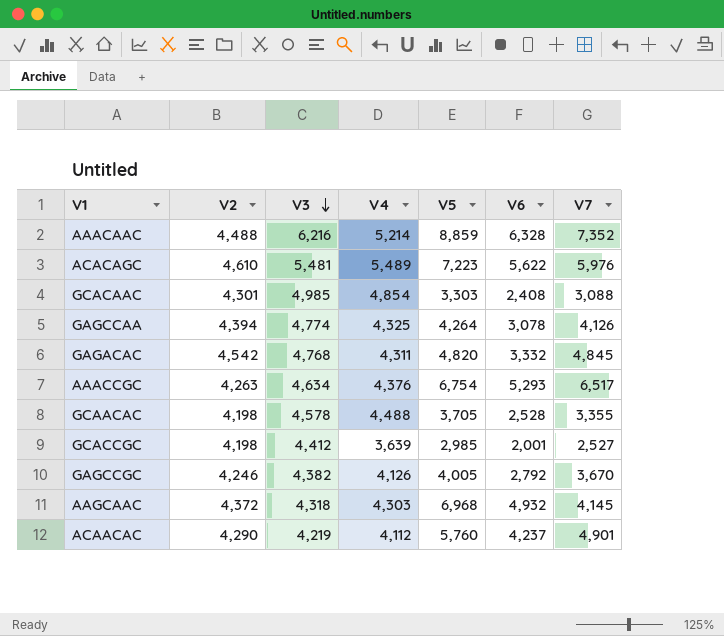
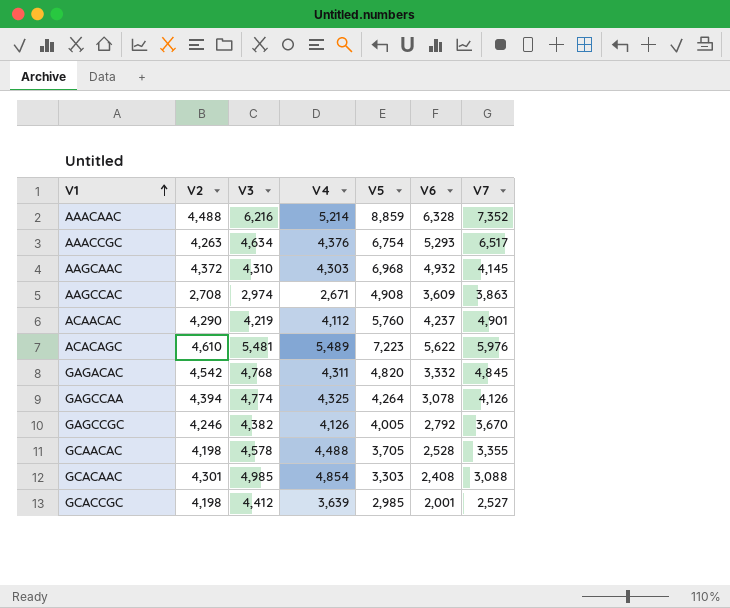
row order: V3 descending -> V1 ascending
AAGCAAC | V3: 4,318 -> 4,310
row AAGCCAC: none -> 2,708 | 2,974 | 2,671 | 4,908 | 3,609 | 3,863

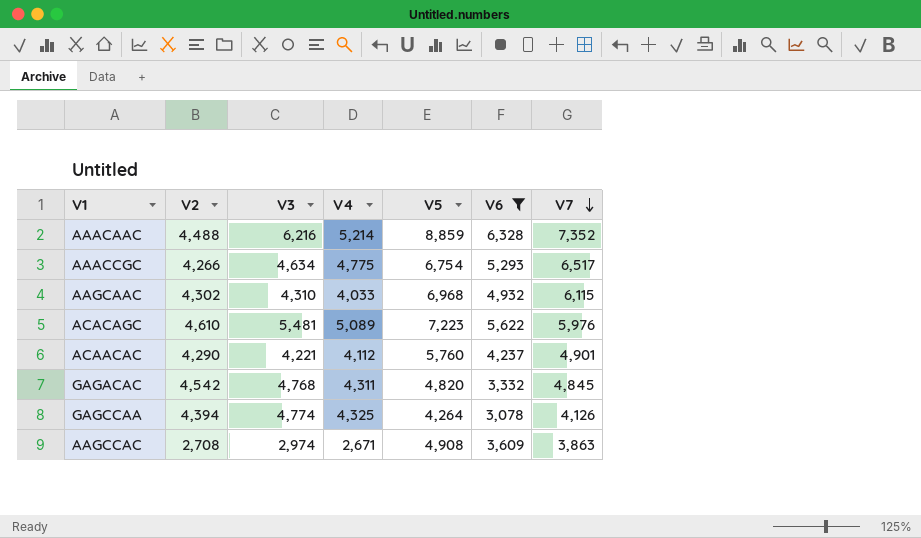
filter: none -> V6 >= 3,078
row order: V1 ascending -> V7 descending
AAACCGC | V2: 4,263 -> 4,266
AAACCGC | V4: 4,376 -> 4,775
AAGCAAC | V2: 4,372 -> 4,302
AAGCAAC | V4: 4,303 -> 4,033
AAGCAAC | V7: 4,145 -> 6,115
ACACAGC | V4: 5,489 -> 5,089
ACAACAC | V3: 4,219 -> 4,221

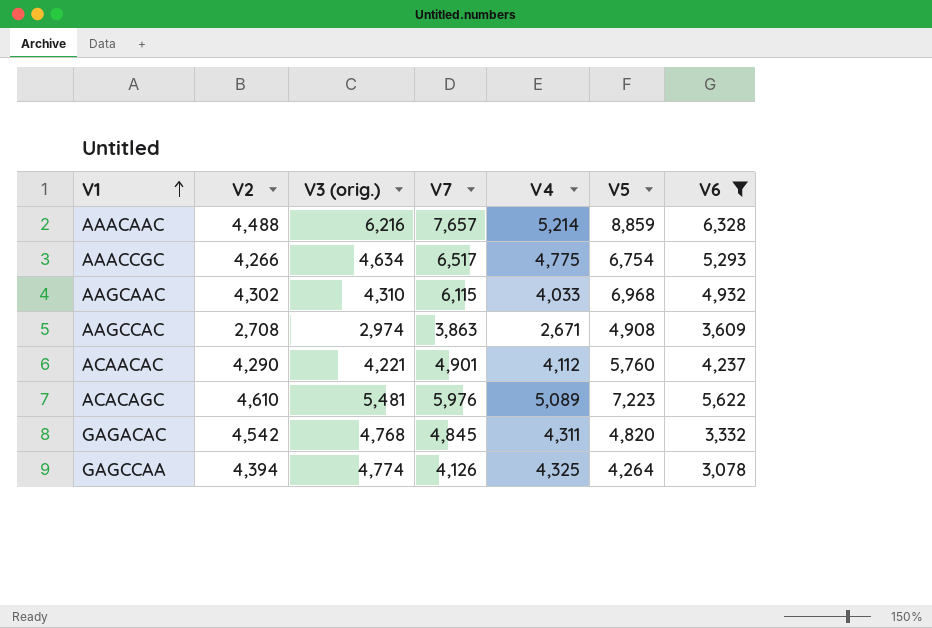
row order: V7 descending -> V1 ascending
column name: V3 -> V3 (orig.)
column V7 | position: 7 -> 4
AAACAAC | V7: 7,352 -> 7,657

